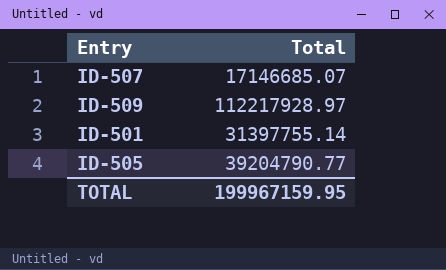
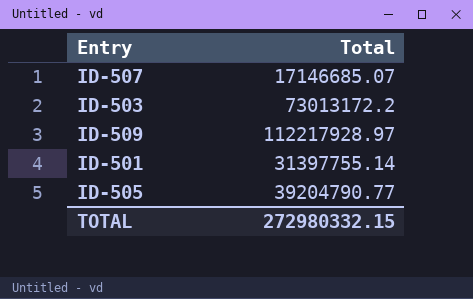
row ID-503: none -> 73013172.2
TOTAL | Total: 199967159.95 -> 272980332.15

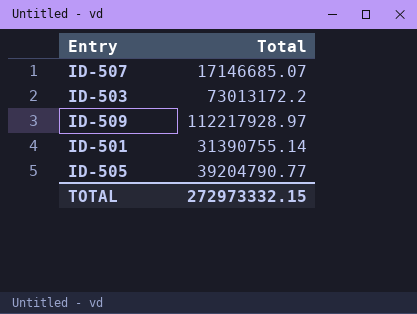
ID-501 | Total: 31397755.14 -> 31390755.14
TOTAL | Total: 272980332.15 -> 272973332.15

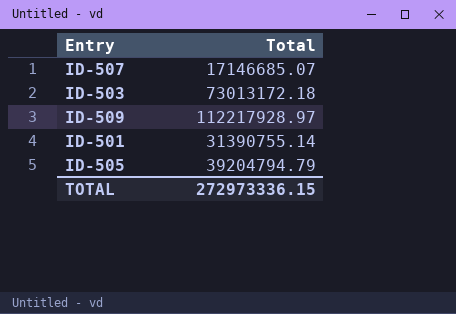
ID-503 | Total: 73013172.2 -> 73013172.18
ID-505 | Total: 39204790.77 -> 39204794.79
TOTAL | Total: 272973332.15 -> 272973336.15

